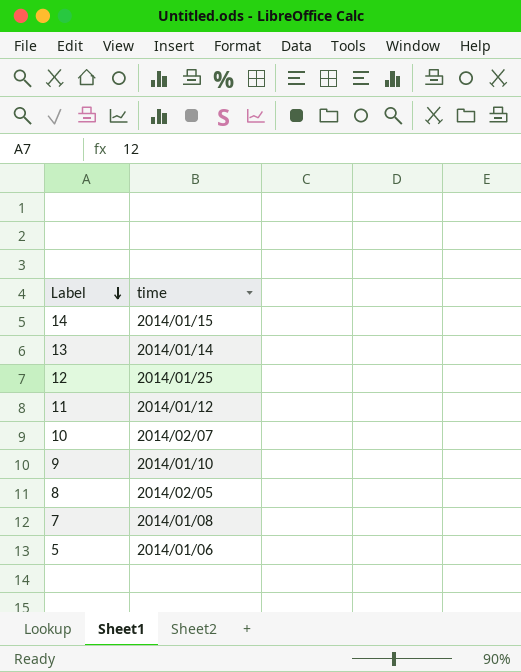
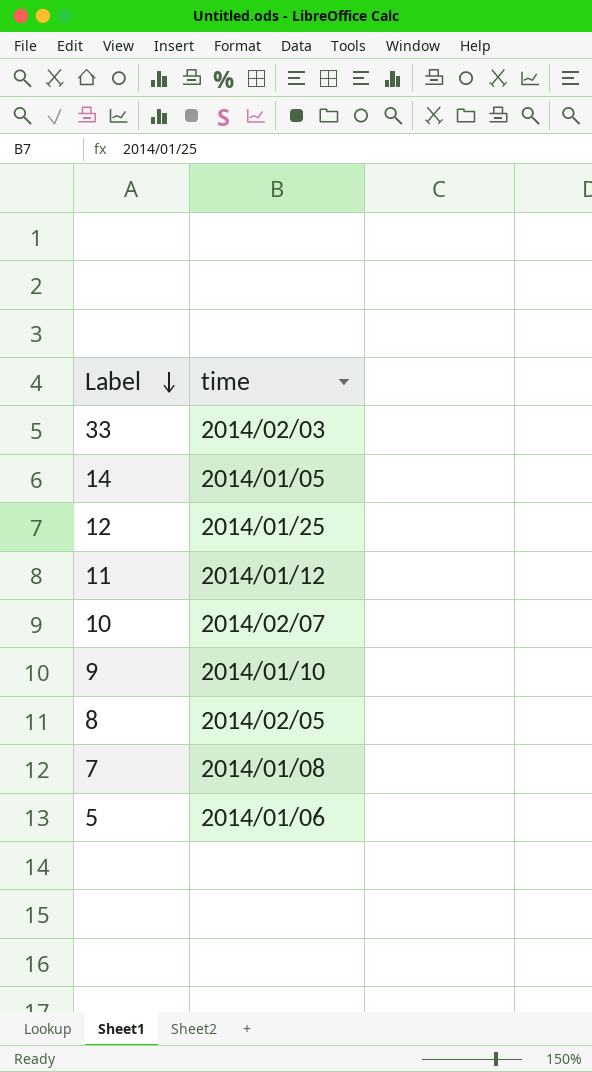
row 13: 2014/01/14 -> none
row 33: none -> 2014/02/03
14 | time: 2014/01/15 -> 2014/01/05

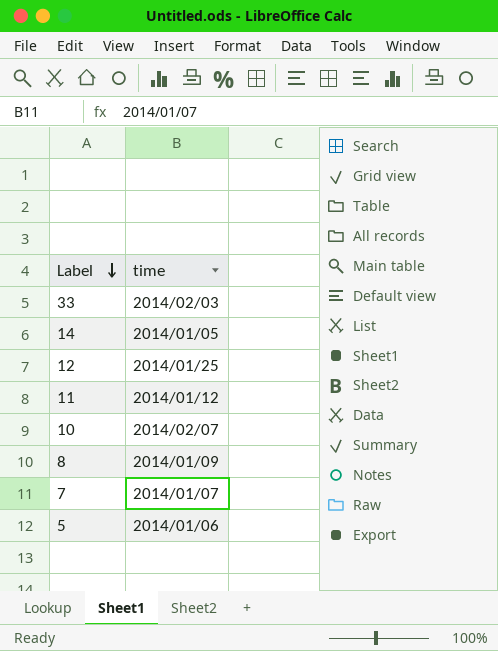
row 9: 2014/01/10 -> none
8 | time: 2014/02/05 -> 2014/01/09
7 | time: 2014/01/08 -> 2014/01/07

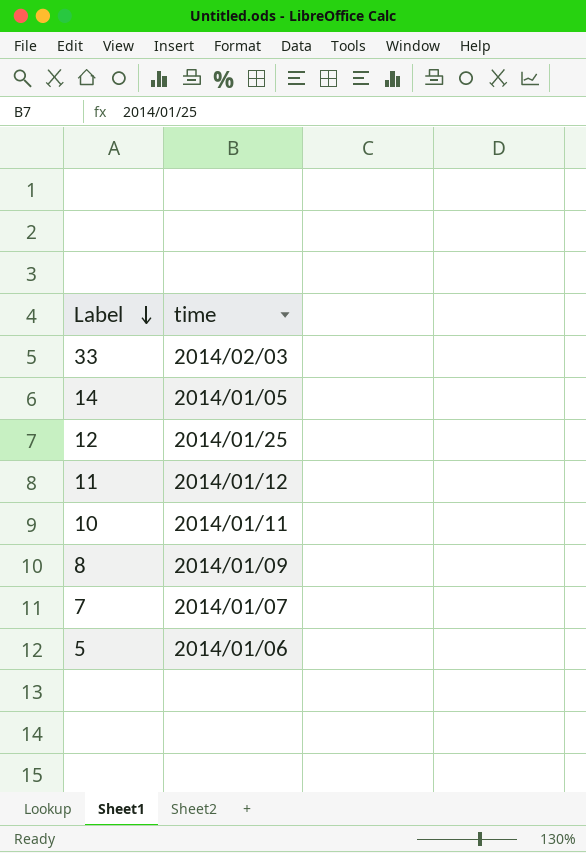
10 | time: 2014/02/07 -> 2014/01/11

